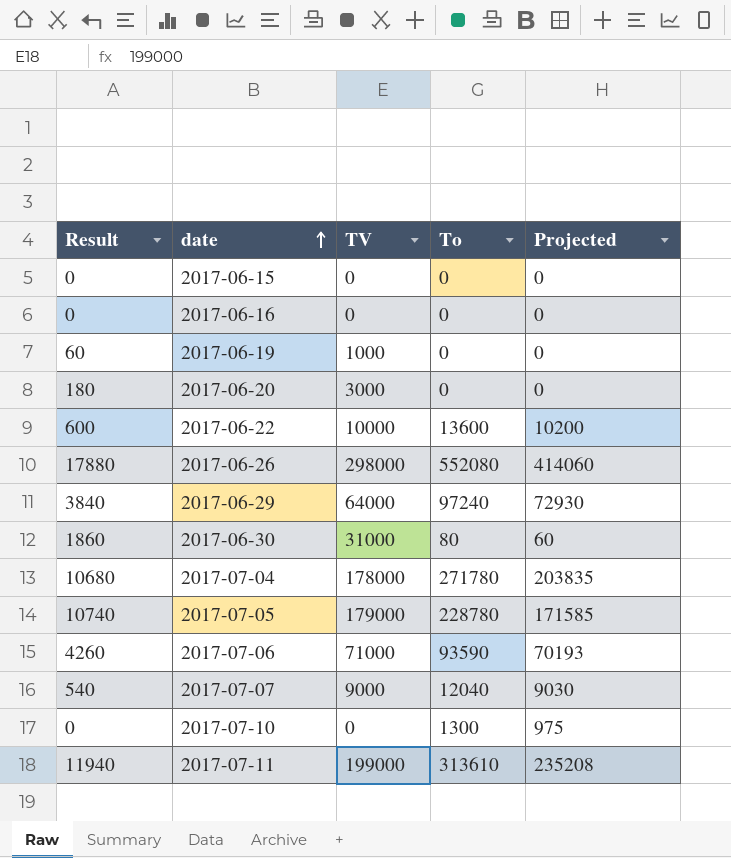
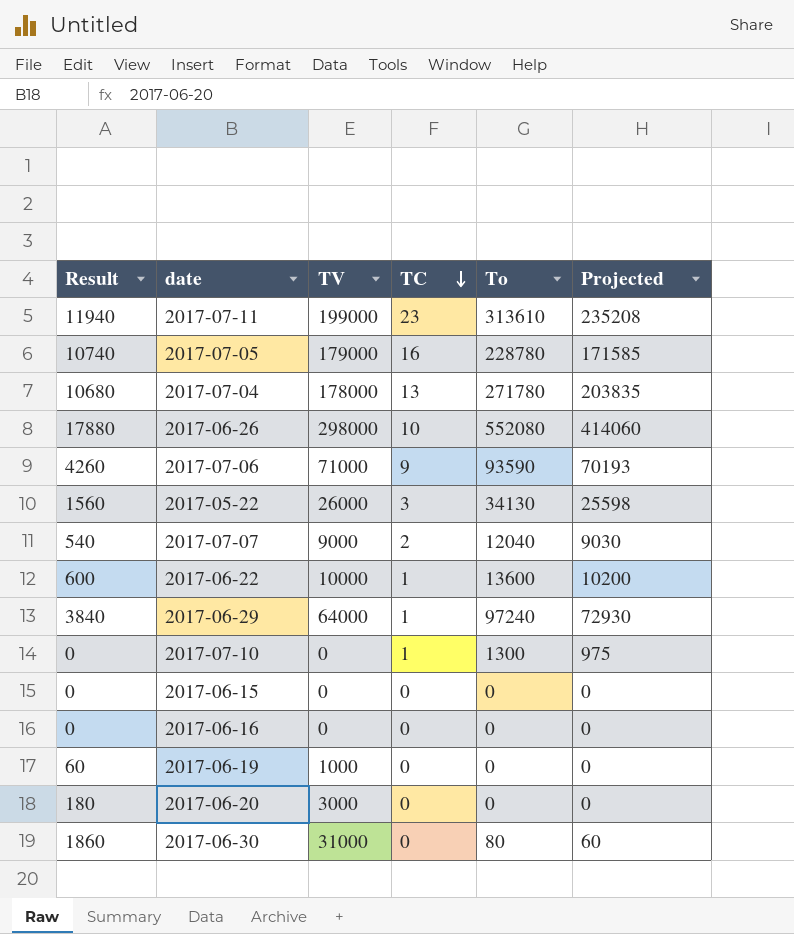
row order: date ascending -> TC descending
column TC | position: none -> 4
row 2017-05-22: none -> 1560 | 26000 | 3 | 34130 | 25598

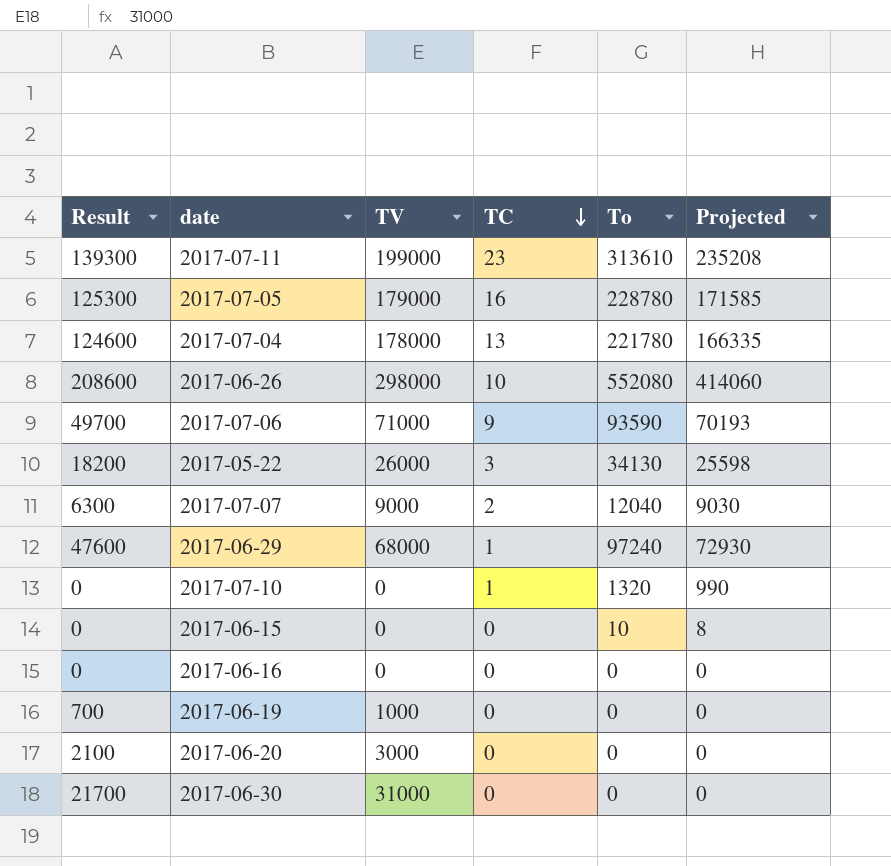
column Result | formula: [TV] * 0.06 -> [TV] * 0.7
row 2017-06-22: 600 | 10000 | 1 | 13600 | 10200 -> none
2017-07-04 | To: 271780 -> 221780
2017-07-04 | Projected: 203835 -> 166335
2017-06-29 | TV: 64000 -> 68000
2017-07-10 | To: 1300 -> 1320
2017-07-10 | Projected: 975 -> 990
2017-06-15 | To: 0 -> 10
2017-06-15 | Projected: 0 -> 8
2017-06-30 | To: 80 -> 0
2017-06-30 | Projected: 60 -> 0

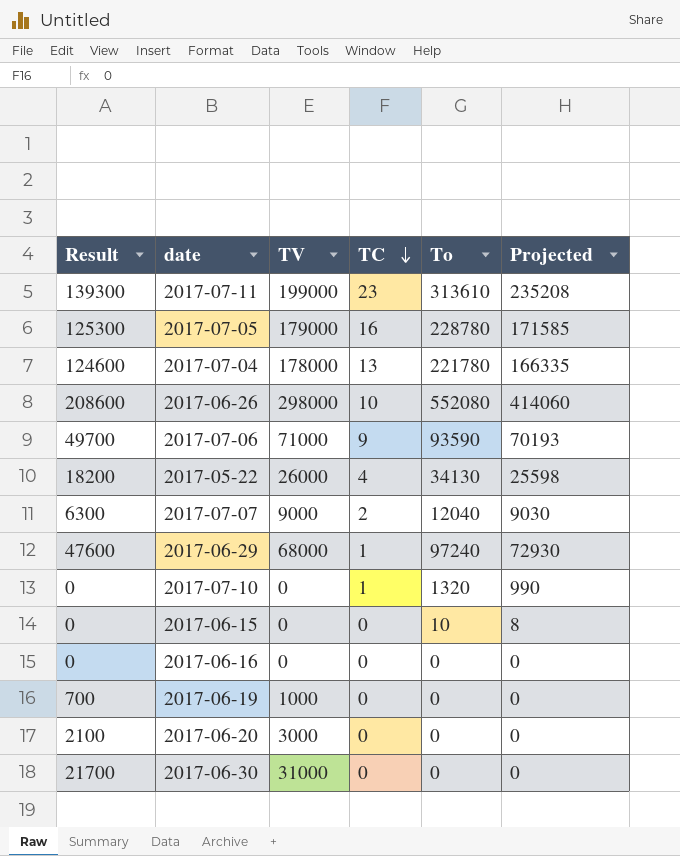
2017-05-22 | TC: 3 -> 4

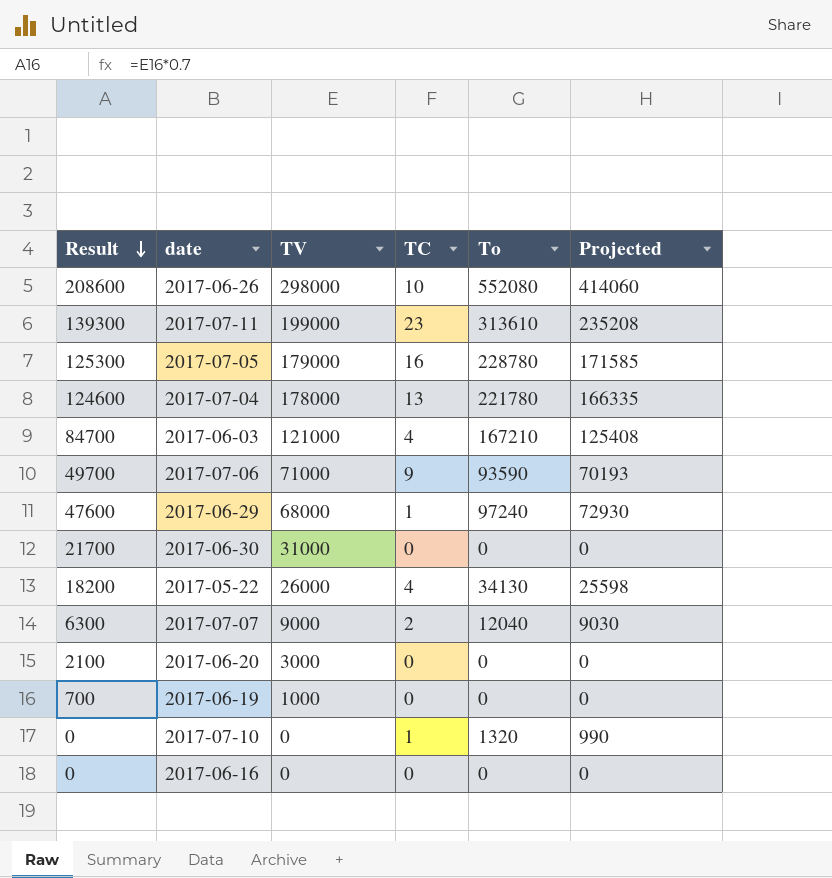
row order: TC descending -> Result descending
row 2017-06-15: 0 | 0 | 0 | 10 | 8 -> none
row 2017-06-03: none -> 84700 | 121000 | 4 | 167210 | 125408

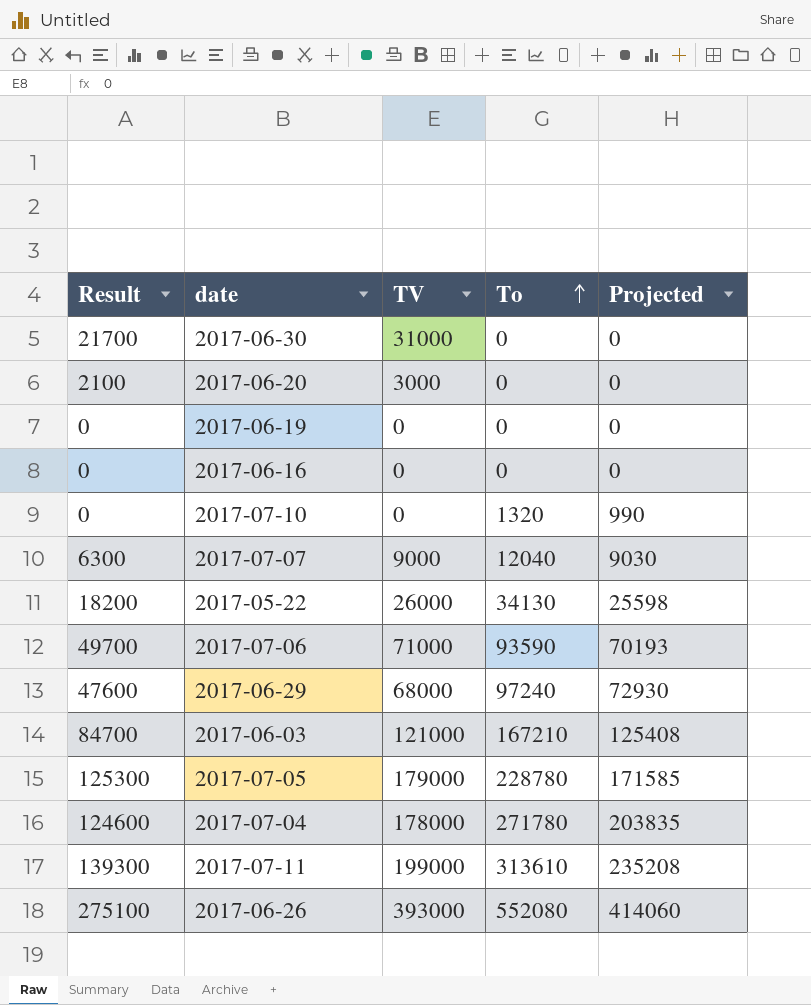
row order: Result descending -> To ascending
column TC | position: 4 -> none
2017-06-19 | Result: 700 -> 0
2017-06-19 | TV: 1000 -> 0
2017-07-04 | To: 221780 -> 271780
2017-07-04 | Projected: 166335 -> 203835
2017-06-26 | Result: 208600 -> 275100
2017-06-26 | TV: 298000 -> 393000

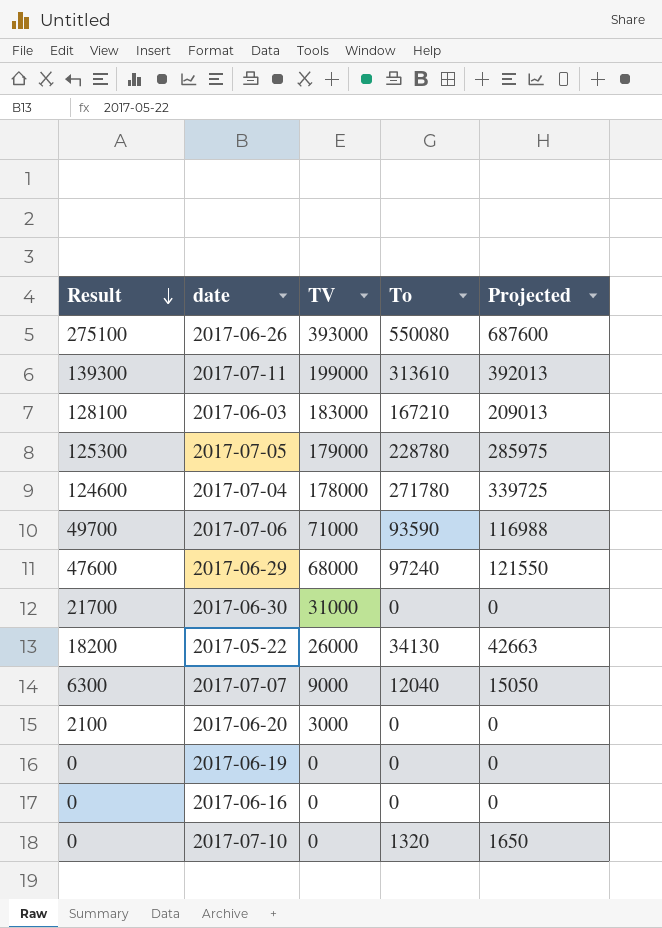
row order: To ascending -> Result descending
column Projected | formula: [To] * 0.75 -> [To] * 1.25
2017-06-26 | To: 552080 -> 550080
2017-06-03 | Result: 84700 -> 128100
2017-06-03 | TV: 121000 -> 183000

